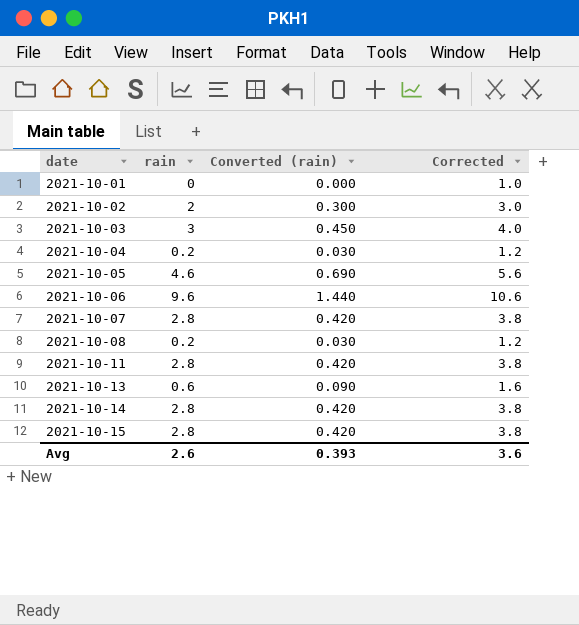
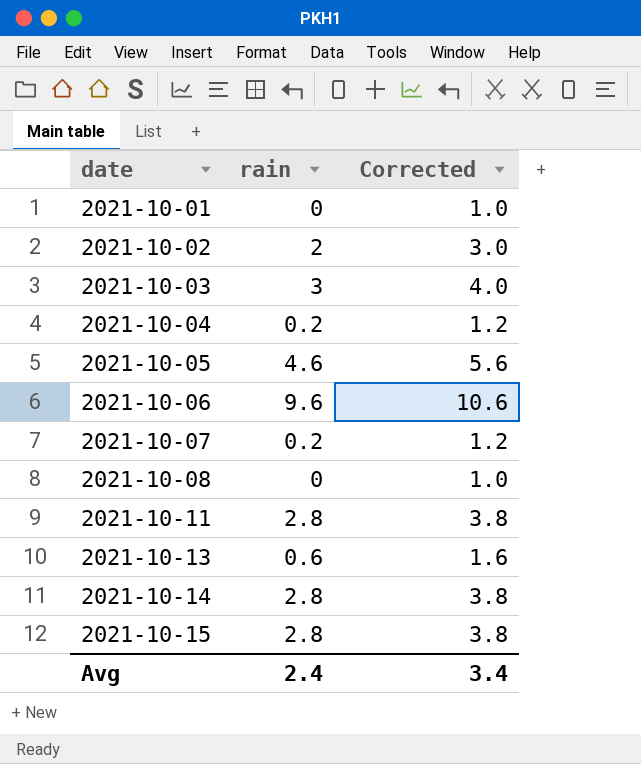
column Converted (rain) | formula: [rain] * 0.15 -> none
2021-10-07 | rain: 2.8 -> 0.2
2021-10-07 | Corrected: 3.8 -> 1.2
2021-10-08 | rain: 0.2 -> 0
2021-10-08 | Corrected: 1.2 -> 1.0
Avg | rain: 2.6 -> 2.4
Avg | Corrected: 3.6 -> 3.4

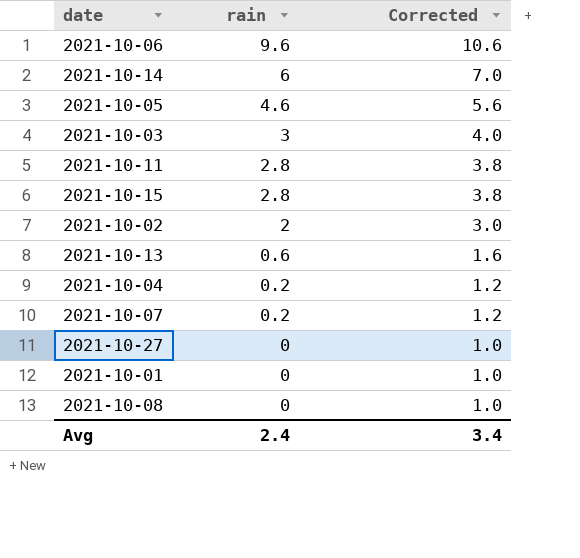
row order: date ascending -> rain descending
2021-10-14 | rain: 2.8 -> 6
2021-10-14 | Corrected: 3.8 -> 7.0
row 2021-10-27: none -> 0 | 1.0

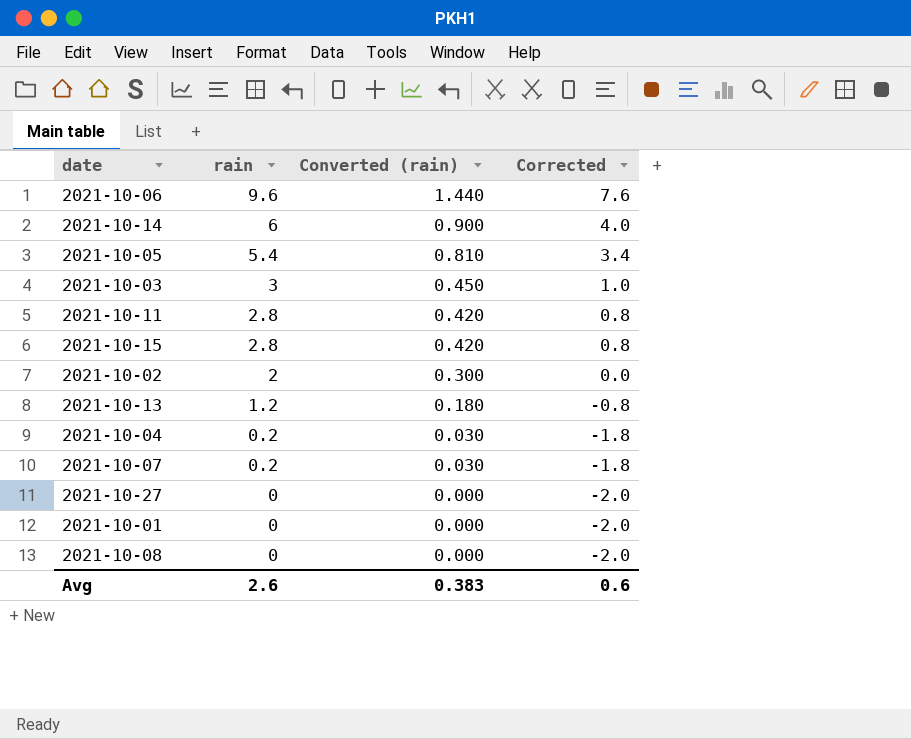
column Converted (rain) | formula: none -> [rain] * 0.15
column Corrected | formula: [rain] + 1 -> [rain] - 2
2021-10-05 | rain: 4.6 -> 5.4
2021-10-13 | rain: 0.6 -> 1.2
Avg | rain: 2.4 -> 2.6
Avg | Corrected: 3.4 -> 0.6

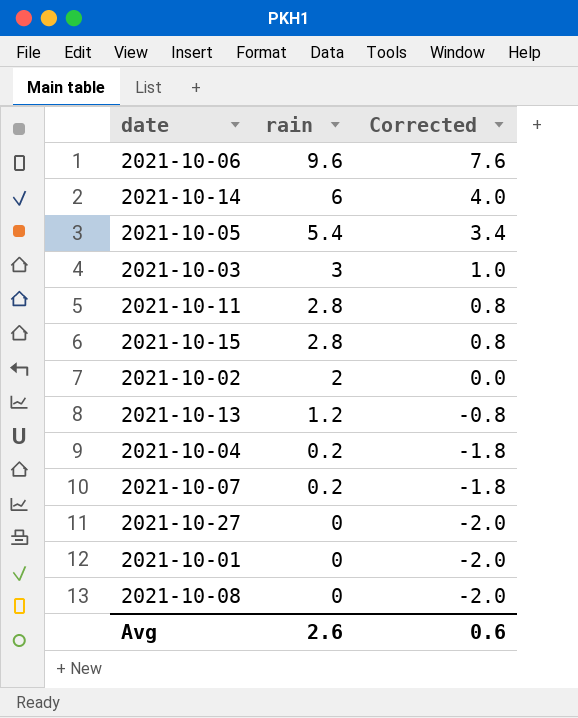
column Converted (rain) | formula: [rain] * 0.15 -> none

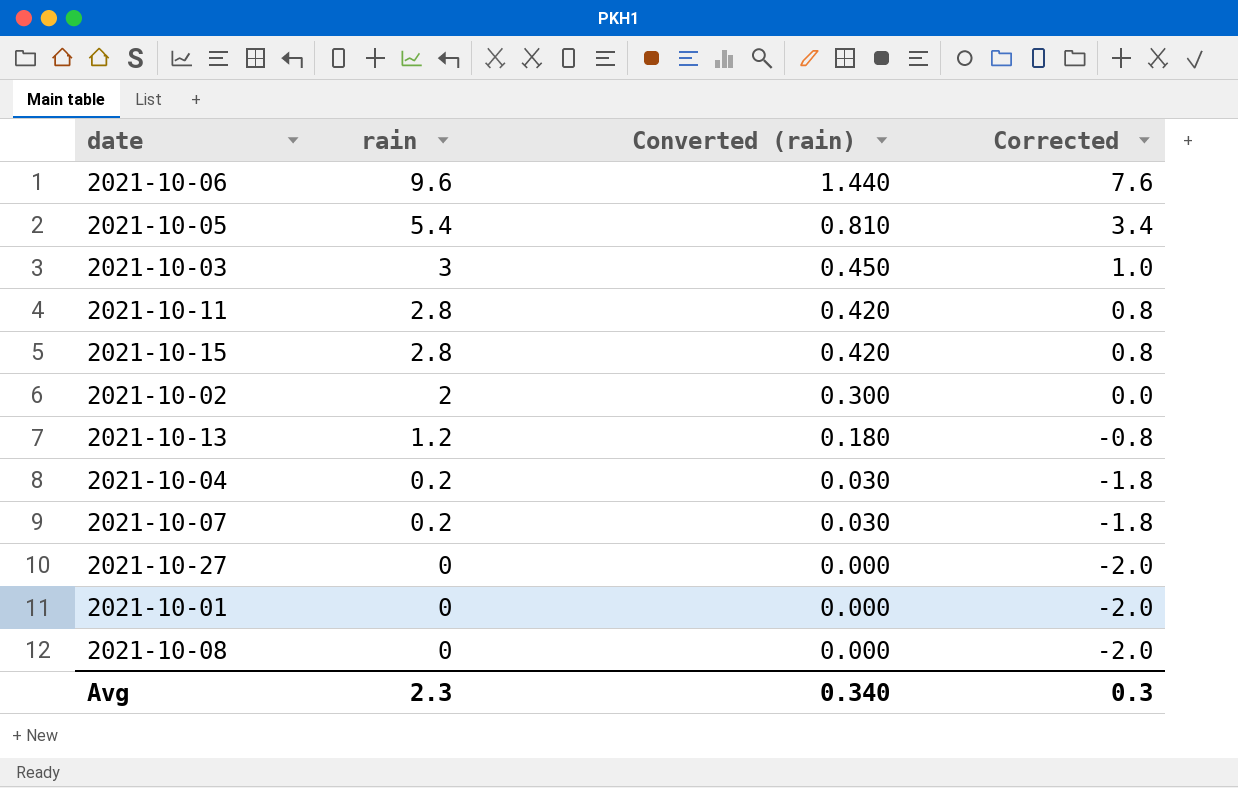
column Converted (rain) | formula: none -> [rain] * 0.15
row 2021-10-14: 6 | 4.0 -> none
Avg | rain: 2.6 -> 2.3
Avg | Corrected: 0.6 -> 0.3

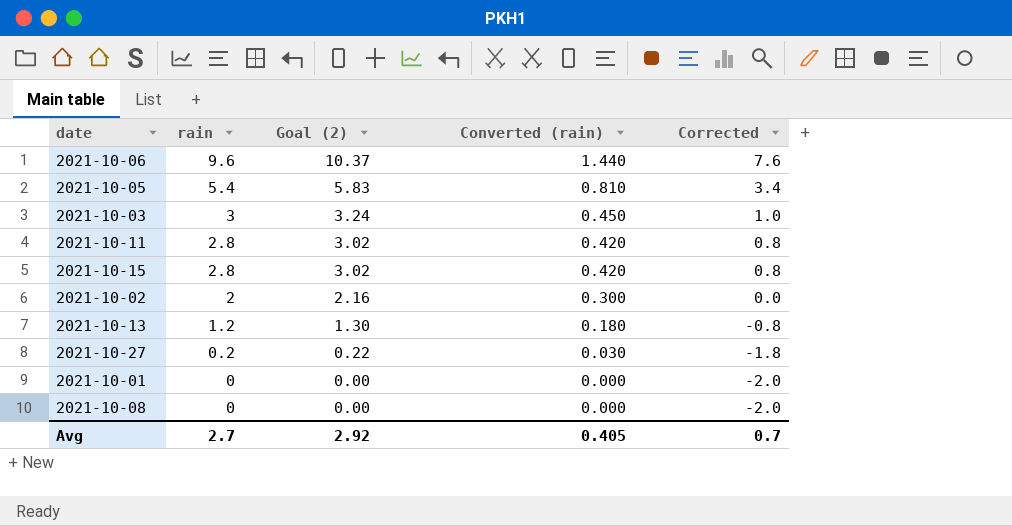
column Goal (2) | formula: none -> [rain] * 1.08
row 2021-10-04: 0.2 | 0.030 | -1.8 -> none
row 2021-10-07: 0.2 | 0.030 | -1.8 -> none
2021-10-27 | rain: 0 -> 0.2
2021-10-27 | Converted (rain): 0.000 -> 0.030
2021-10-27 | Corrected: -2.0 -> -1.8
Avg | rain: 2.3 -> 2.7
Avg | Converted (rain): 0.340 -> 0.405
Avg | Corrected: 0.3 -> 0.7

